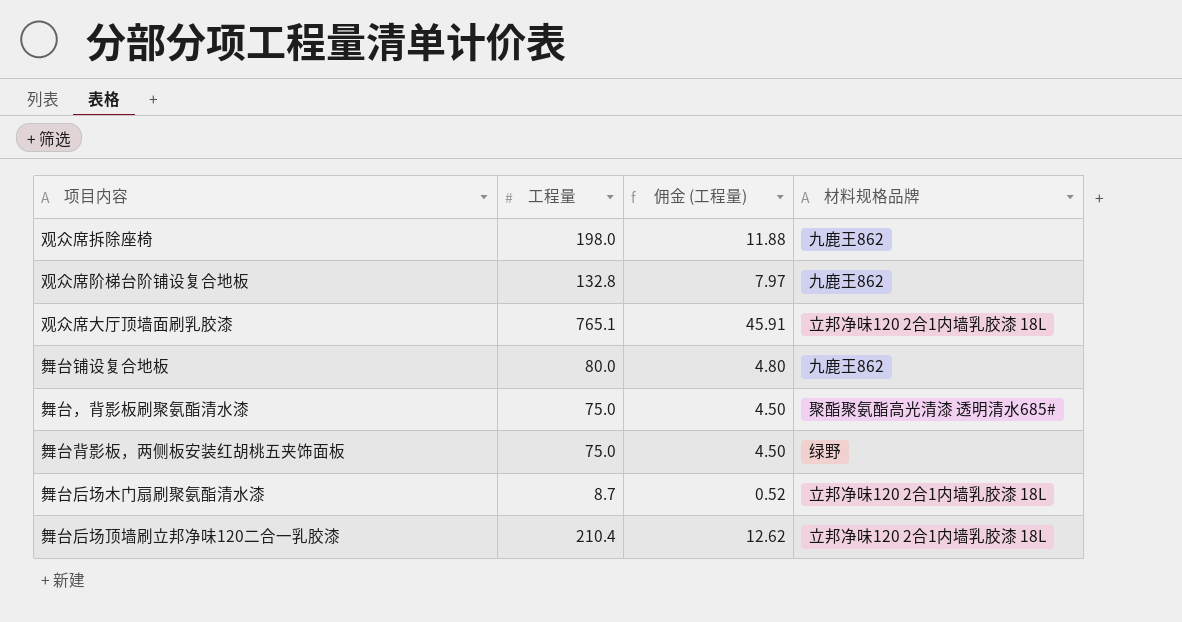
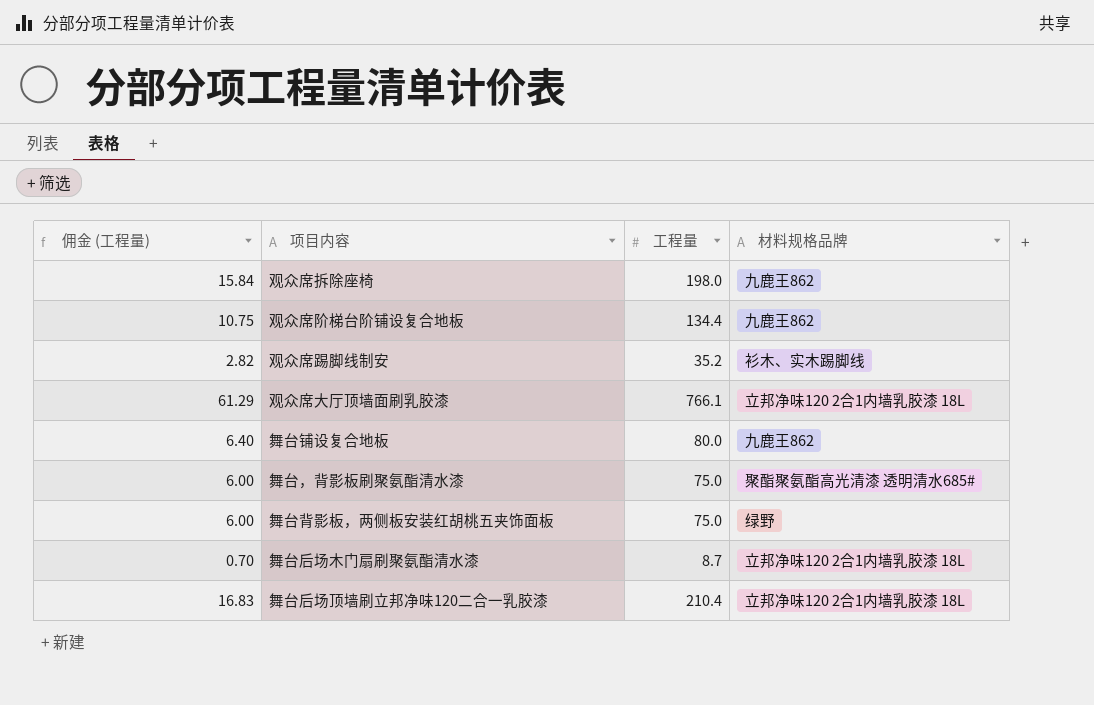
column 佣金 (工程量) | formula: [工程量] * 0.06 -> [工程量] * 0.08
column 佣金 (工程量) | position: 3 -> 1
观众席阶梯台阶铺设复合地板 | 工程量: 132.8 -> 134.4
row 观众席踢脚线制安: none -> 2.82 | 35.2 | 衫木、实木踢脚线
观众席大厅顶墙面刷乳胶漆 | 工程量: 765.1 -> 766.1

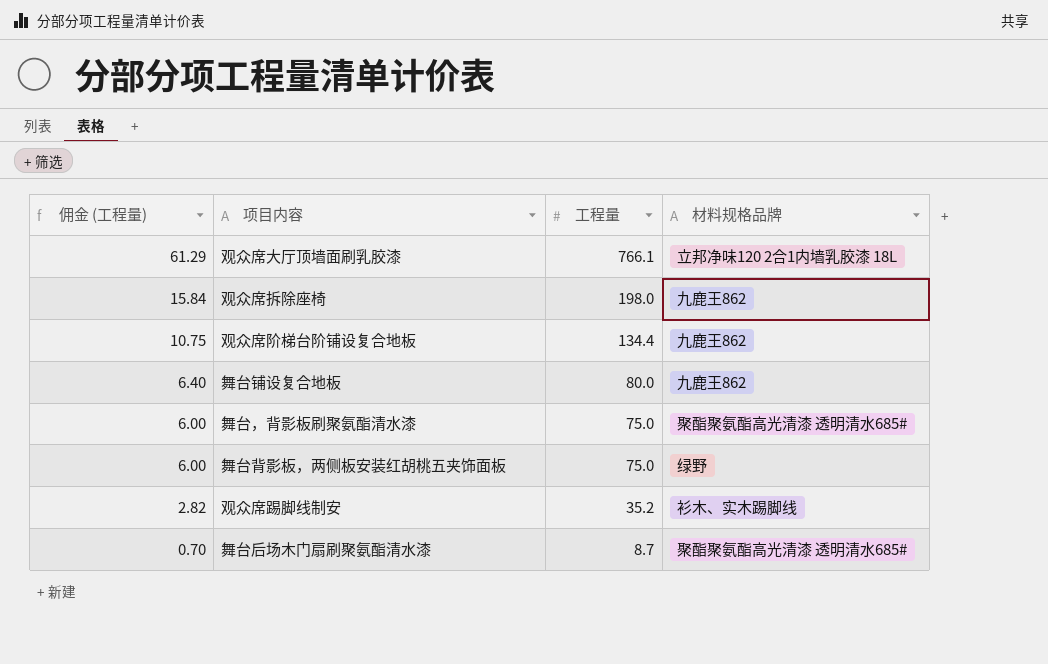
row order: none -> 佣金 (工程量) descending
row 舞台后场顶墙刷立邦净味120二合一乳胶漆: 16.83 | 210.4 | 立邦净味120 2合1内墙乳胶漆 18L -> none
舞台后场木门扇刷聚氨酯清水漆 | 材料规格品牌: 立邦净味120 2合1内墙乳胶漆 18L -> 聚酯聚氨酯高光清漆 透明清水685#

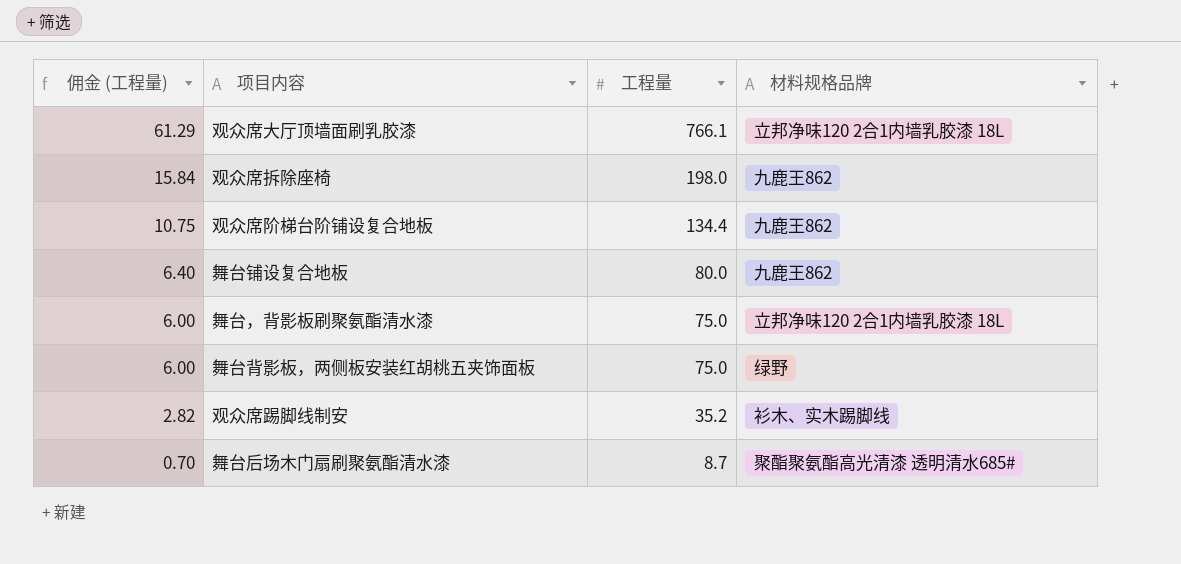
舞台，背影板刷聚氨酯清水漆 | 材料规格品牌: 聚酯聚氨酯高光清漆 透明清水685# -> 立邦净味120 2合1内墙乳胶漆 18L

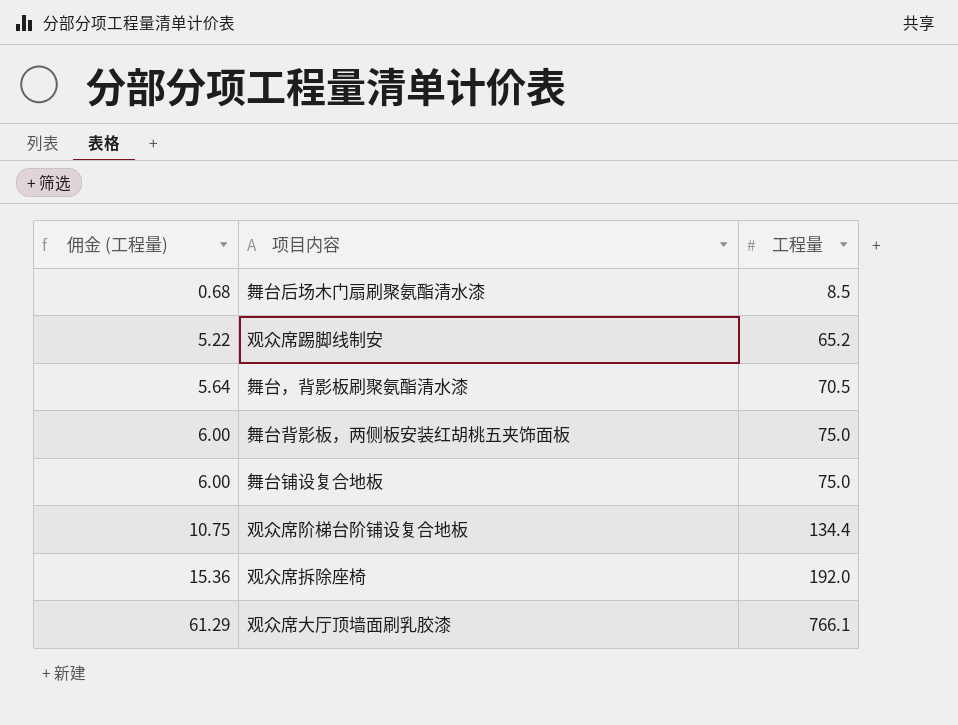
row order: 佣金 (工程量) descending -> 佣金 (工程量) ascending
column 材料规格品牌 | position: 4 -> none
舞台后场木门扇刷聚氨酯清水漆 | 佣金 (工程量): 0.70 -> 0.68
舞台后场木门扇刷聚氨酯清水漆 | 工程量: 8.7 -> 8.5
观众席踢脚线制安 | 佣金 (工程量): 2.82 -> 5.22
观众席踢脚线制安 | 工程量: 35.2 -> 65.2
舞台，背影板刷聚氨酯清水漆 | 佣金 (工程量): 6.00 -> 5.64
舞台，背影板刷聚氨酯清水漆 | 工程量: 75.0 -> 70.5
舞台铺设复合地板 | 佣金 (工程量): 6.40 -> 6.00
舞台铺设复合地板 | 工程量: 80.0 -> 75.0
观众席拆除座椅 | 佣金 (工程量): 15.84 -> 15.36
观众席拆除座椅 | 工程量: 198.0 -> 192.0

